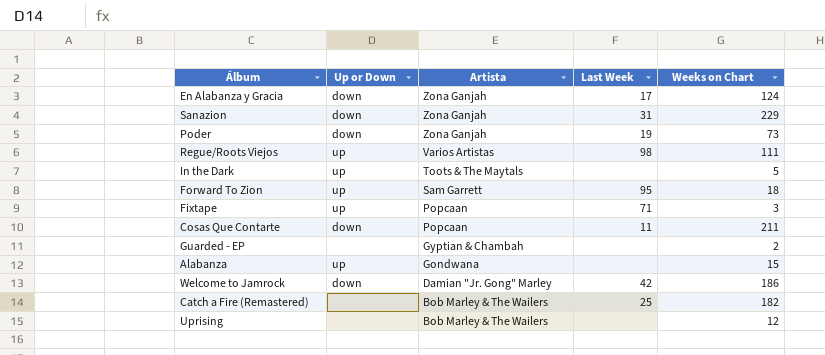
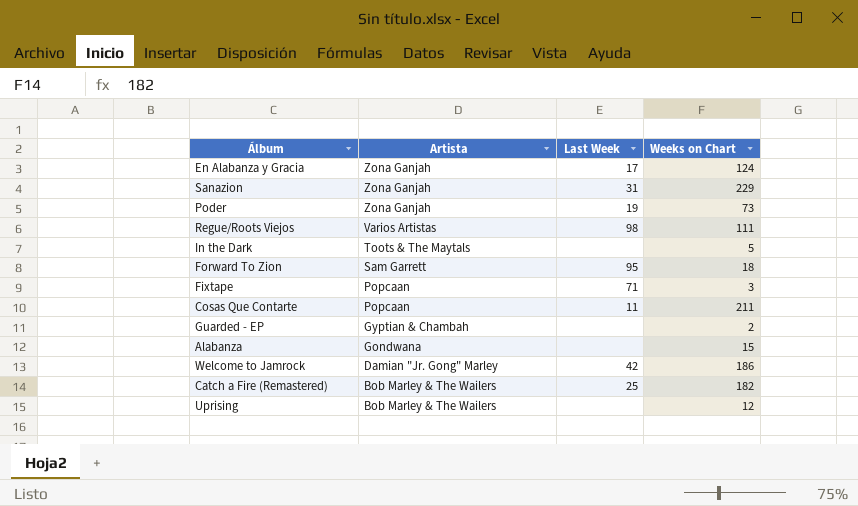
column Up or Down | position: 2 -> none

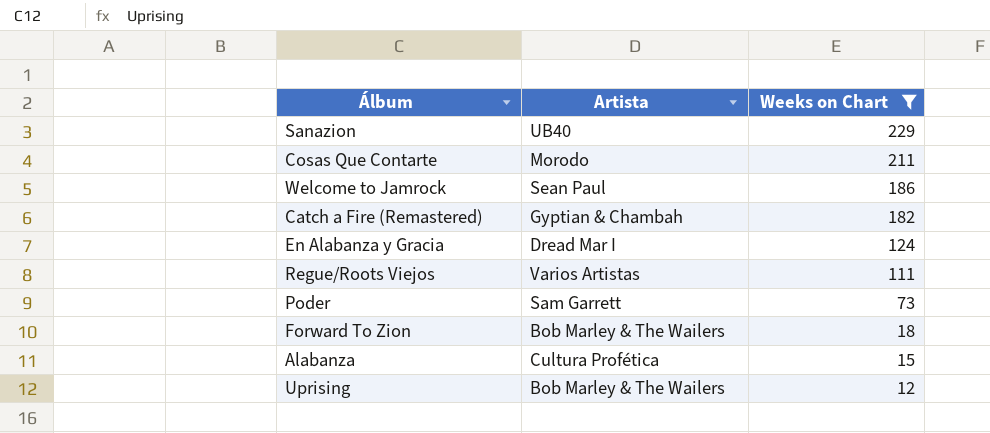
filter: none -> Weeks on Chart >= 12
row order: Artista descending -> Weeks on Chart descending
column Last Week | position: 3 -> none
Sanazion | Artista: Zona Ganjah -> UB40
Cosas Que Contarte | Artista: Popcaan -> Morodo
Welcome to Jamrock | Artista: Damian "Jr. Gong" Marley -> Sean Paul
Catch a Fire (Remastered) | Artista: Bob Marley & The Wailers -> Gyptian & Chambah
En Alabanza y Gracia | Artista: Zona Ganjah -> Dread Mar I
Poder | Artista: Zona Ganjah -> Sam Garrett
Forward To Zion | Artista: Sam Garrett -> Bob Marley & The Wailers
Alabanza | Artista: Gondwana -> Cultura Profética

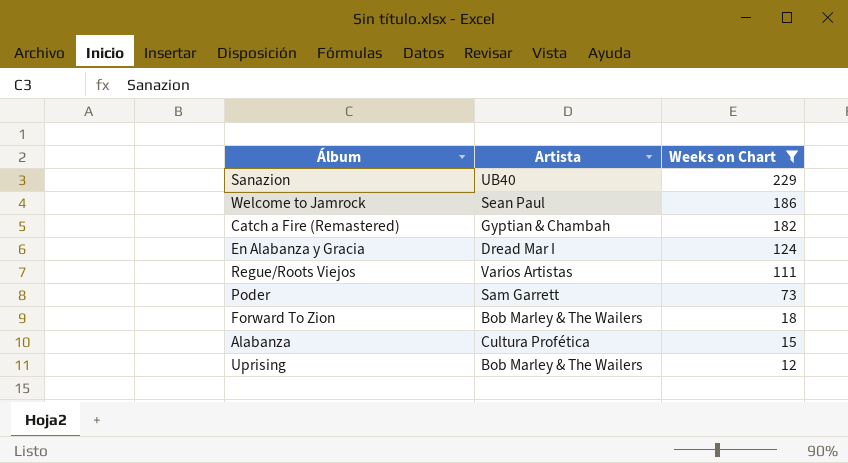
row Cosas Que Contarte: Morodo | 211 -> none

